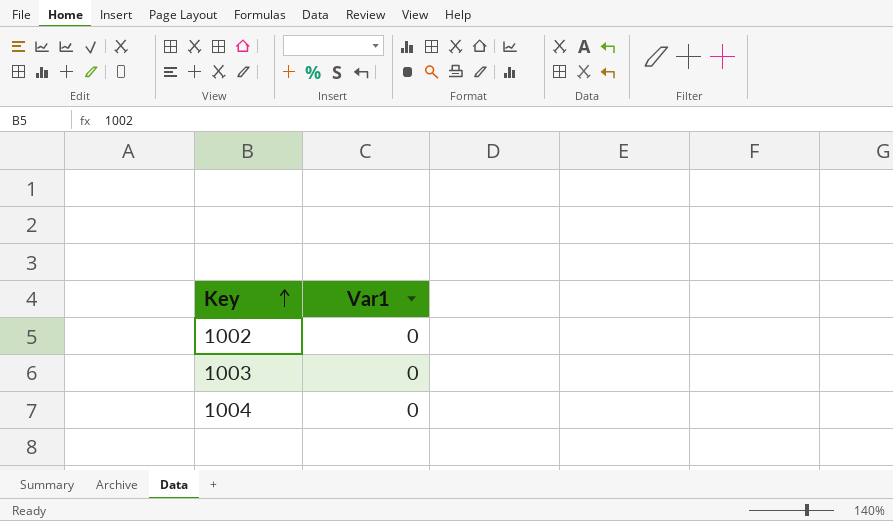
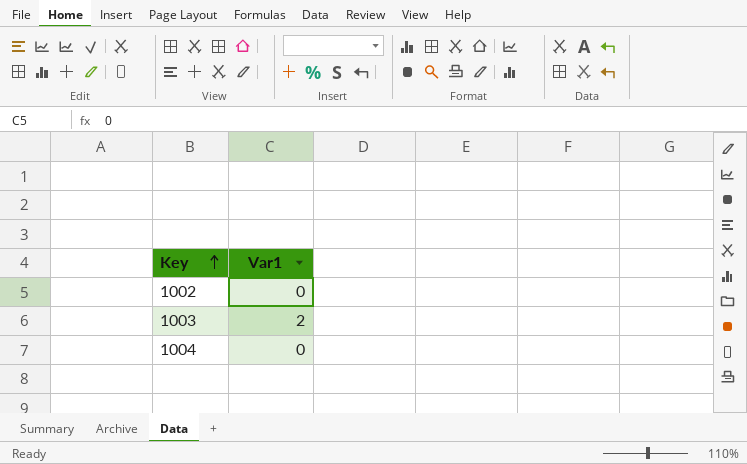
1003 | Var1: 0 -> 2

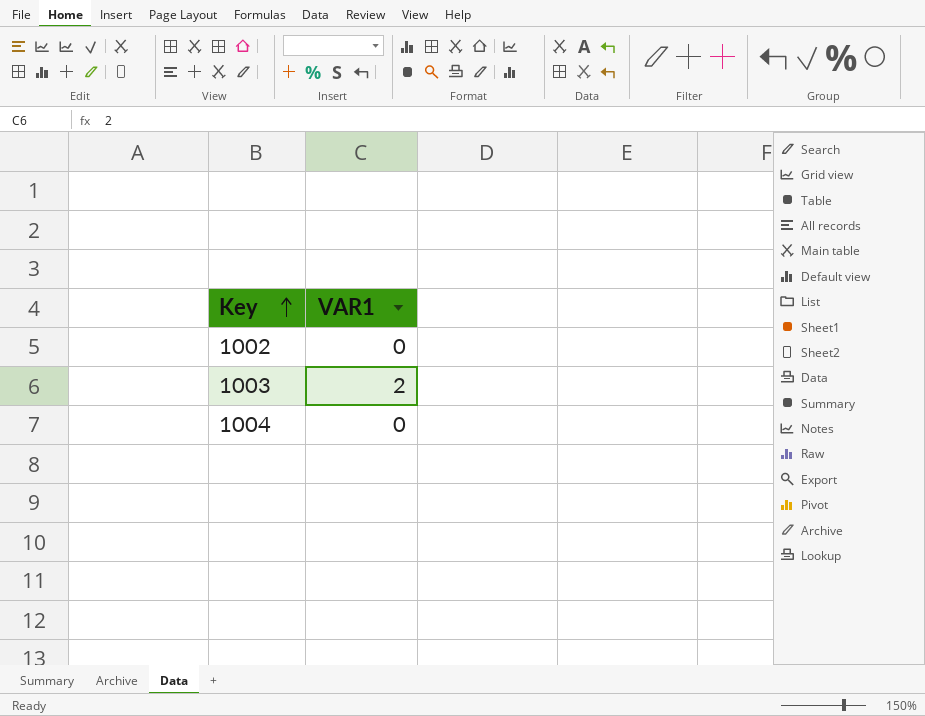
column name: Var1 -> VAR1

